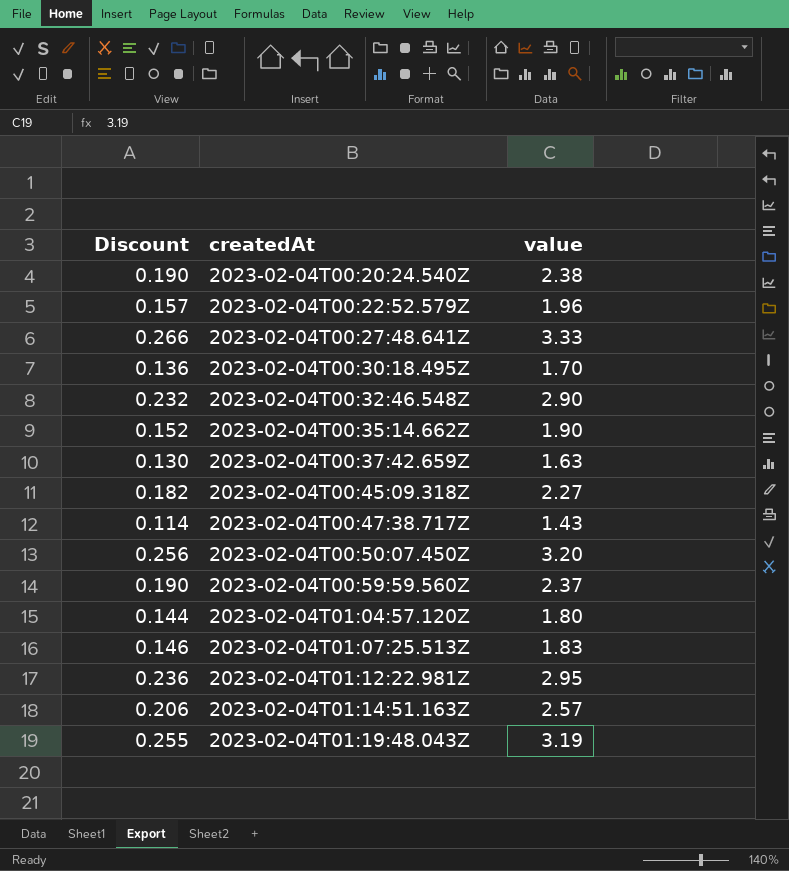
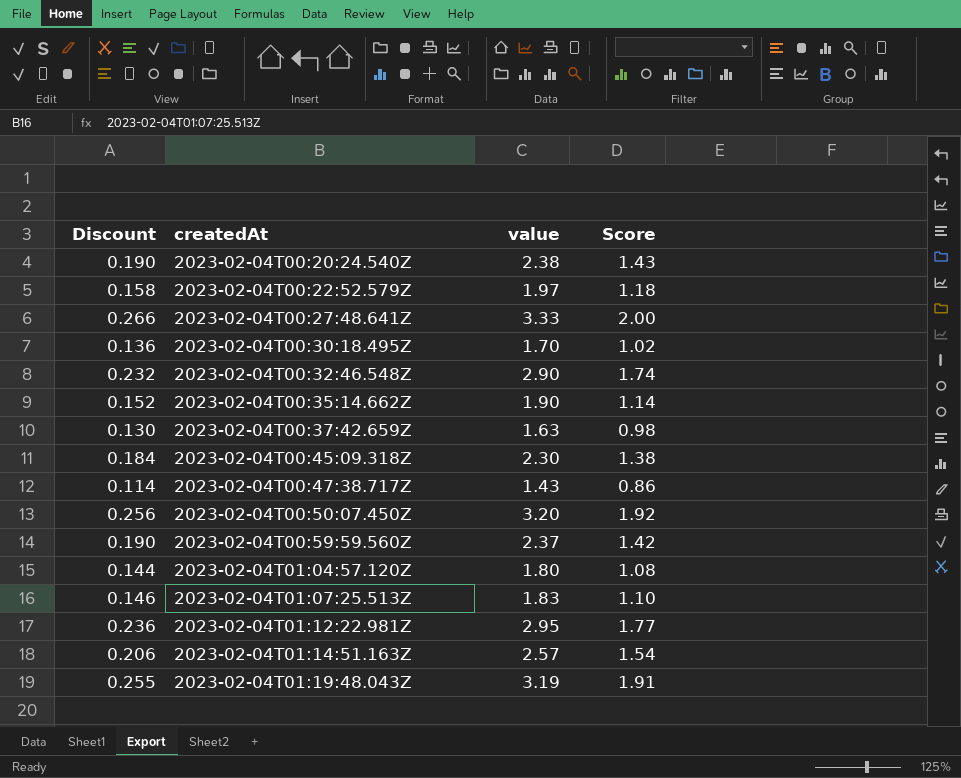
column Score | formula: none -> [value] * 0.6
2023-02-04T00:22:52.579Z | Discount: 0.157 -> 0.158
2023-02-04T00:22:52.579Z | value: 1.96 -> 1.97
2023-02-04T00:45:09.318Z | Discount: 0.182 -> 0.184
2023-02-04T00:45:09.318Z | value: 2.27 -> 2.30

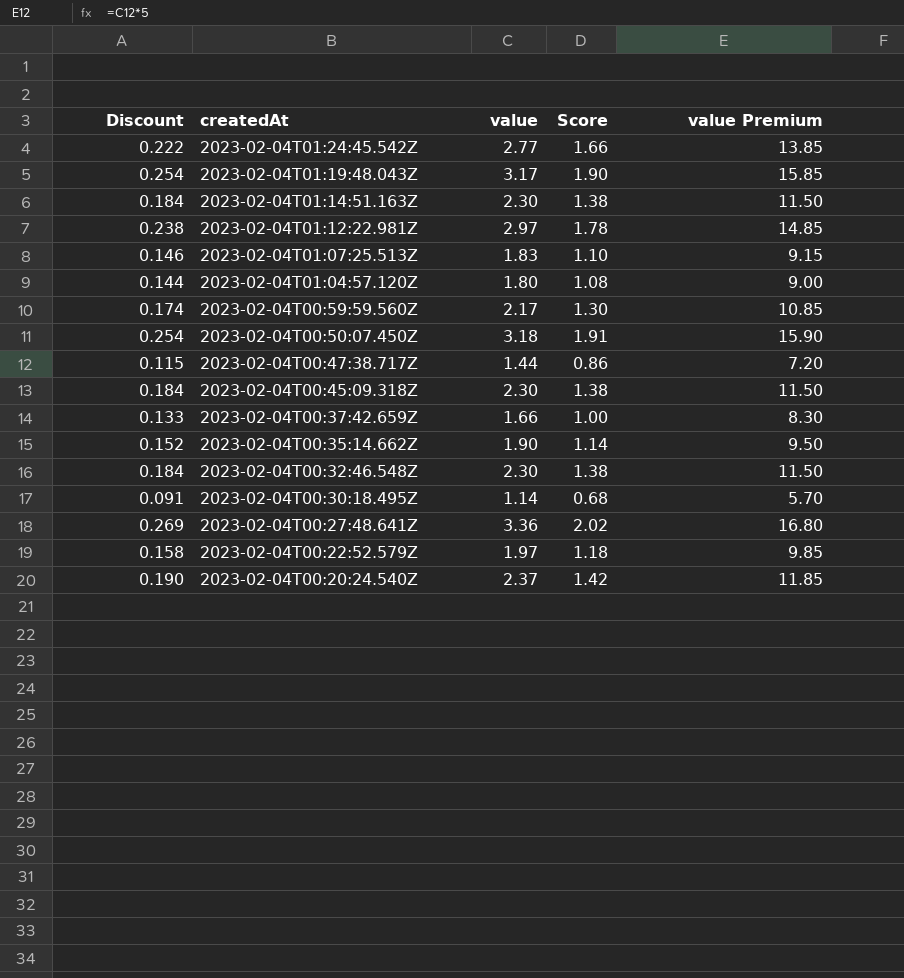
row order: createdAt ascending -> createdAt descending
column value Premium | formula: none -> [value] * 5
row 2023-02-04T01:24:45.542Z: none -> 0.222 | 2.77 | 1.66 | 13.85
2023-02-04T01:19:48.043Z | Discount: 0.255 -> 0.254
2023-02-04T01:19:48.043Z | value: 3.19 -> 3.17
2023-02-04T01:19:48.043Z | Score: 1.91 -> 1.90
2023-02-04T01:14:51.163Z | Discount: 0.206 -> 0.184
2023-02-04T01:14:51.163Z | value: 2.57 -> 2.30
2023-02-04T01:14:51.163Z | Score: 1.54 -> 1.38
2023-02-04T01:12:22.981Z | Discount: 0.236 -> 0.238
2023-02-04T01:12:22.981Z | value: 2.95 -> 2.97
2023-02-04T01:12:22.981Z | Score: 1.77 -> 1.78
2023-02-04T00:59:59.560Z | Discount: 0.190 -> 0.174
2023-02-04T00:59:59.560Z | value: 2.37 -> 2.17
2023-02-04T00:59:59.560Z | Score: 1.42 -> 1.30
2023-02-04T00:50:07.450Z | Discount: 0.256 -> 0.254
2023-02-04T00:50:07.450Z | value: 3.20 -> 3.18
2023-02-04T00:50:07.450Z | Score: 1.92 -> 1.91
2023-02-04T00:47:38.717Z | Discount: 0.114 -> 0.115
2023-02-04T00:47:38.717Z | value: 1.43 -> 1.44
2023-02-04T00:37:42.659Z | Discount: 0.130 -> 0.133
2023-02-04T00:37:42.659Z | value: 1.63 -> 1.66
2023-02-04T00:37:42.659Z | Score: 0.98 -> 1.00
2023-02-04T00:32:46.548Z | Discount: 0.232 -> 0.184
2023-02-04T00:32:46.548Z | value: 2.90 -> 2.30
2023-02-04T00:32:46.548Z | Score: 1.74 -> 1.38
2023-02-04T00:30:18.495Z | Discount: 0.136 -> 0.091
2023-02-04T00:30:18.495Z | value: 1.70 -> 1.14
2023-02-04T00:30:18.495Z | Score: 1.02 -> 0.68
2023-02-04T00:27:48.641Z | Discount: 0.266 -> 0.269
2023-02-04T00:27:48.641Z | value: 3.33 -> 3.36
2023-02-04T00:27:48.641Z | Score: 2.00 -> 2.02
2023-02-04T00:20:24.540Z | value: 2.38 -> 2.37
2023-02-04T00:20:24.540Z | Score: 1.43 -> 1.42

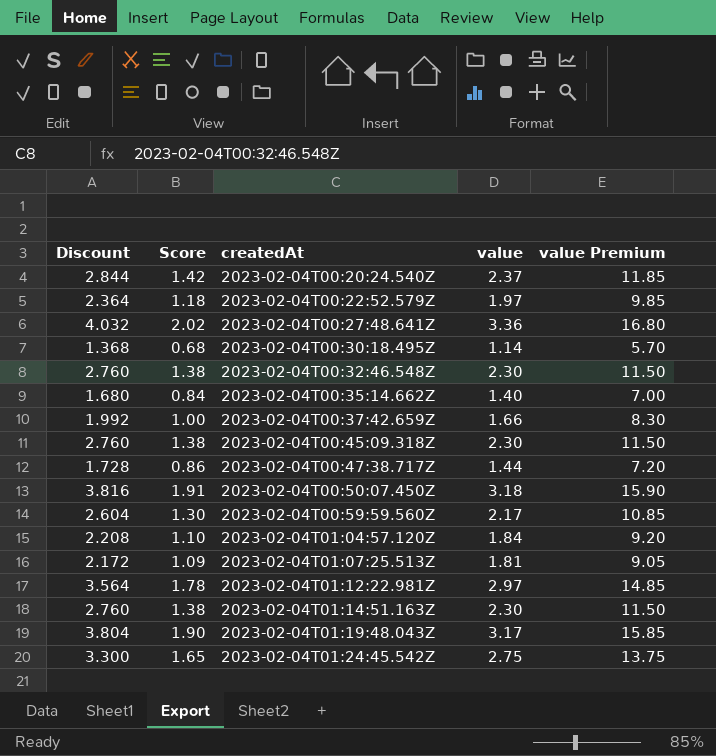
row order: createdAt descending -> createdAt ascending
column Discount | formula: [value] * 0.08 -> [value] * 1.2
column Score | position: 4 -> 2
2023-02-04T00:35:14.662Z | Score: 1.14 -> 0.84
2023-02-04T00:35:14.662Z | value: 1.90 -> 1.40
2023-02-04T00:35:14.662Z | value Premium: 9.50 -> 7.00
2023-02-04T01:04:57.120Z | Score: 1.08 -> 1.10
2023-02-04T01:04:57.120Z | value: 1.80 -> 1.84
2023-02-04T01:04:57.120Z | value Premium: 9.00 -> 9.20
2023-02-04T01:07:25.513Z | Score: 1.10 -> 1.09
2023-02-04T01:07:25.513Z | value: 1.83 -> 1.81
2023-02-04T01:07:25.513Z | value Premium: 9.15 -> 9.05
2023-02-04T01:24:45.542Z | Score: 1.66 -> 1.65
2023-02-04T01:24:45.542Z | value: 2.77 -> 2.75
2023-02-04T01:24:45.542Z | value Premium: 13.85 -> 13.75

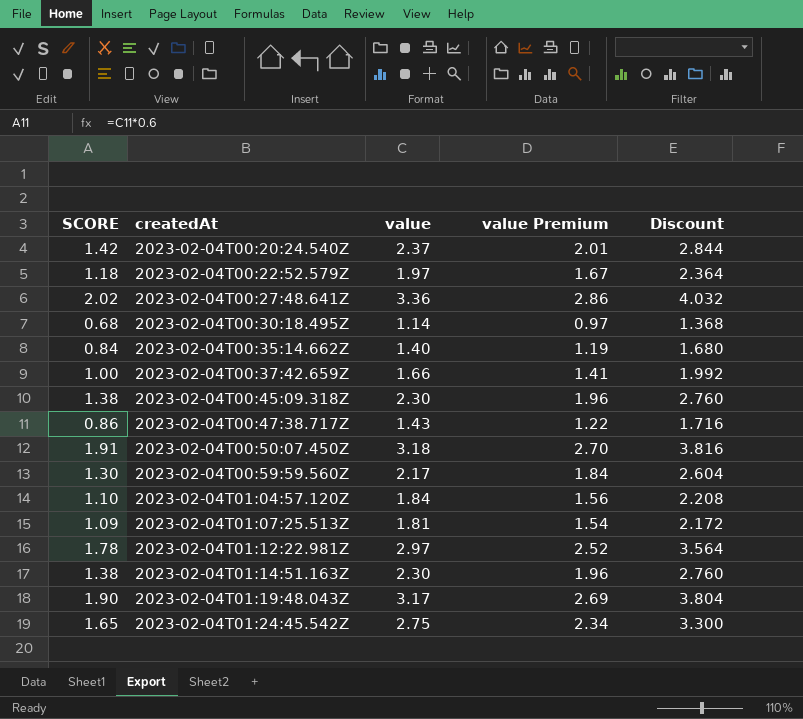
column name: Score -> SCORE
column value Premium | formula: [value] * 5 -> [value] * 0.85
column Discount | position: 1 -> 5
row 2023-02-04T00:32:46.548Z: 2.760 | 1.38 | 2.30 | 11.50 -> none
2023-02-04T00:47:38.717Z | value: 1.44 -> 1.43
2023-02-04T00:47:38.717Z | Discount: 1.728 -> 1.716

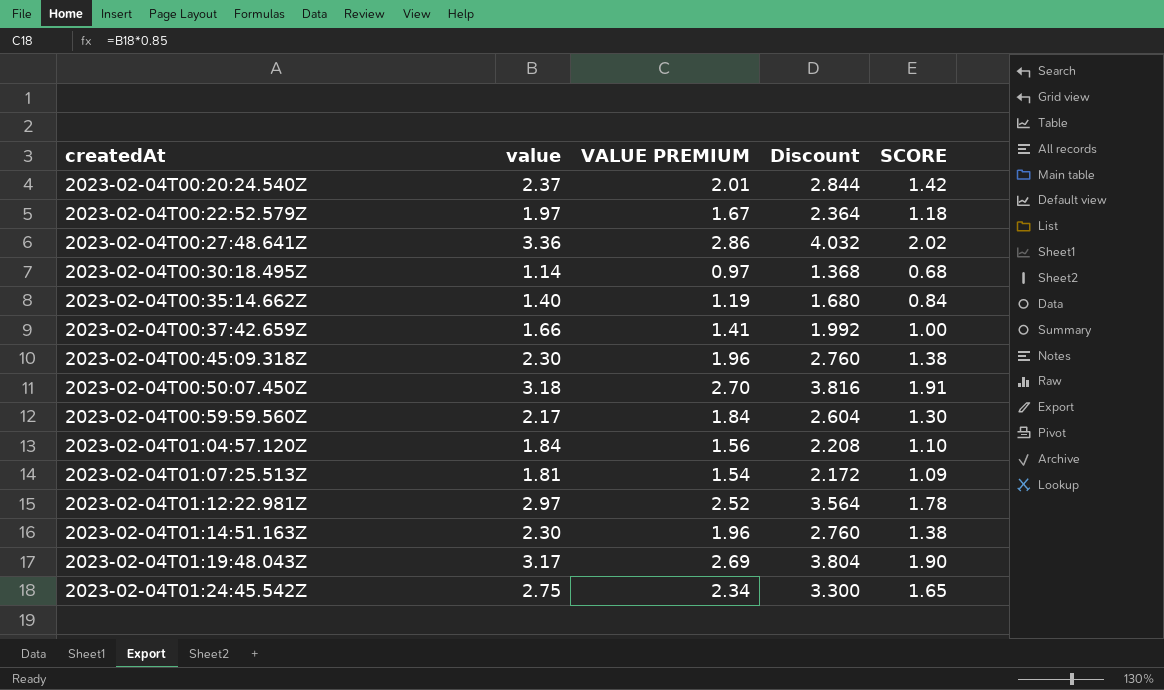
column name: value Premium -> VALUE PREMIUM
column SCORE | position: 1 -> 5
row 2023-02-04T00:47:38.717Z: 0.86 | 1.43 | 1.22 | 1.716 -> none

